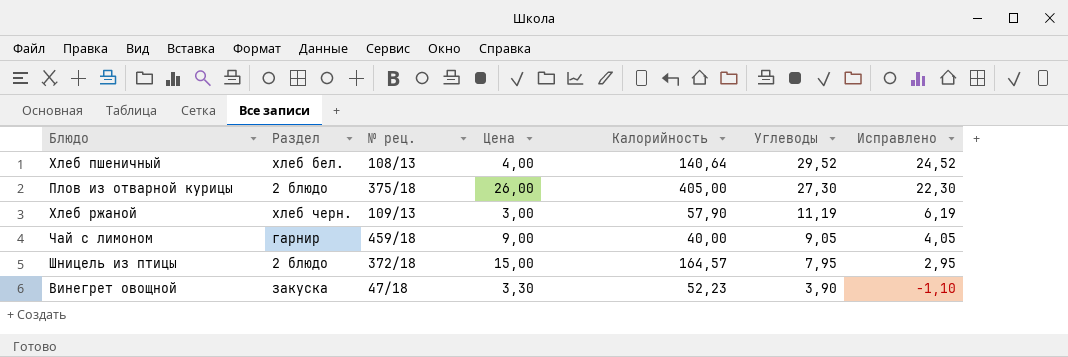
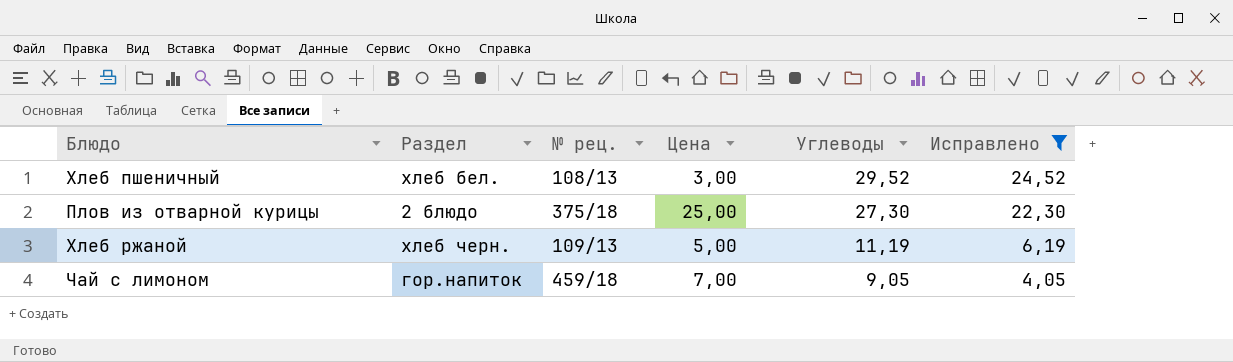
filter: none -> Исправлено >= 4,05
column Калорийность | position: 5 -> none
Хлеб пшеничный | Цена: 4,00 -> 3,00
Плов из отварной курицы | Цена: 26,00 -> 25,00
Хлеб ржаной | Цена: 3,00 -> 5,00
Чай с лимоном | Раздел: гарнир -> гор.напиток
Чай с лимоном | Цена: 9,00 -> 7,00

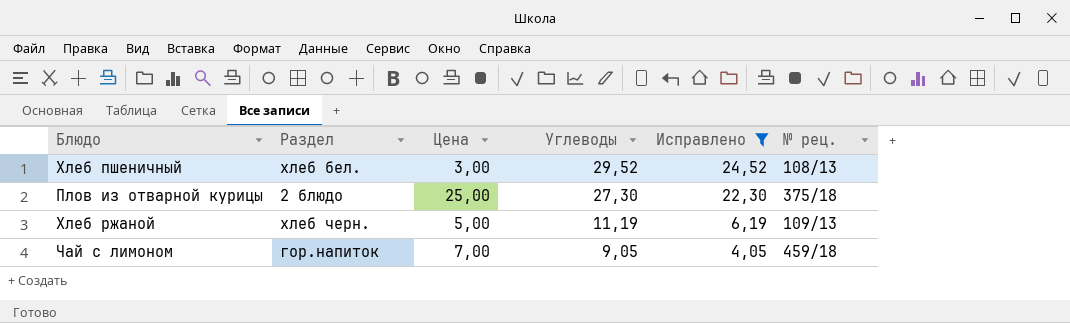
column № рец. | position: 3 -> 6

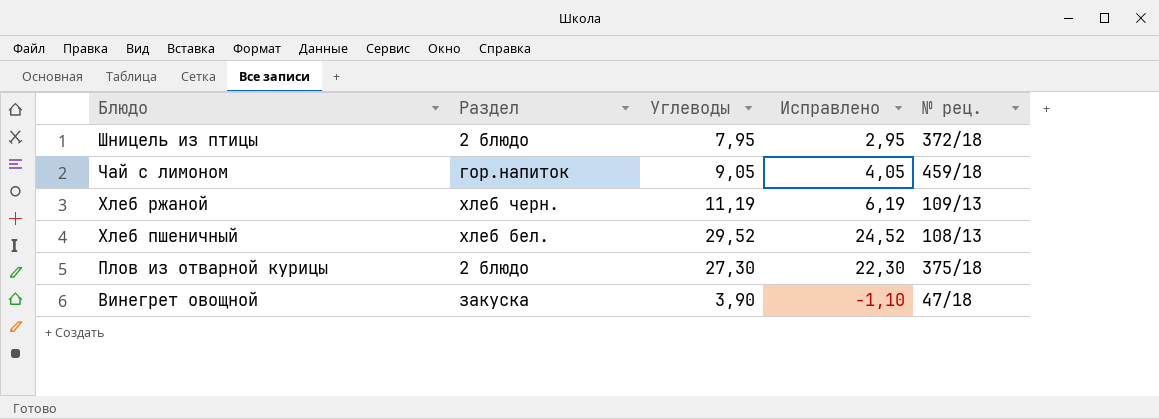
filter: Исправлено >= 4,05 -> none
row order: Углеводы descending -> Блюдо descending
column Цена | position: 3 -> none

